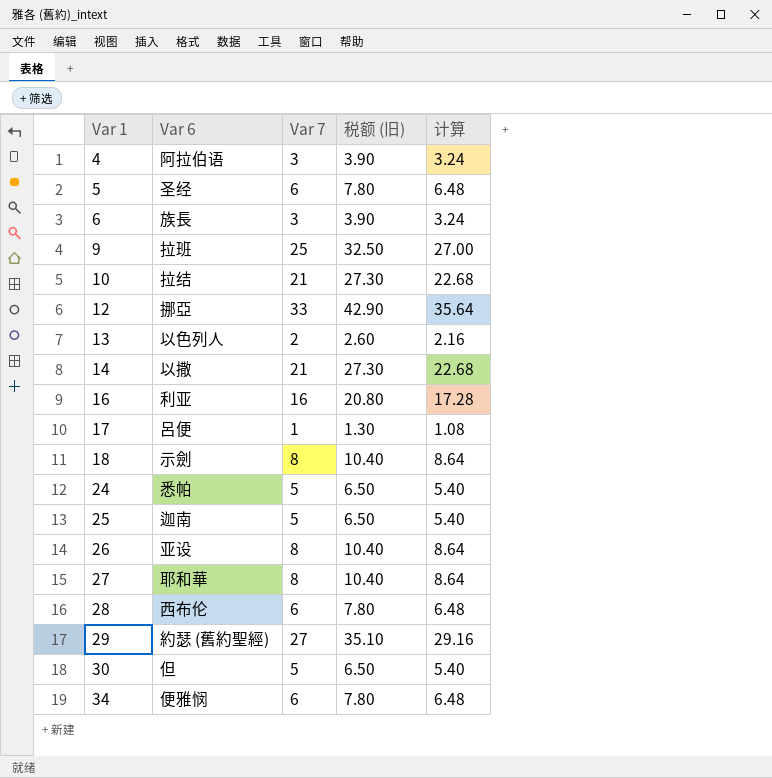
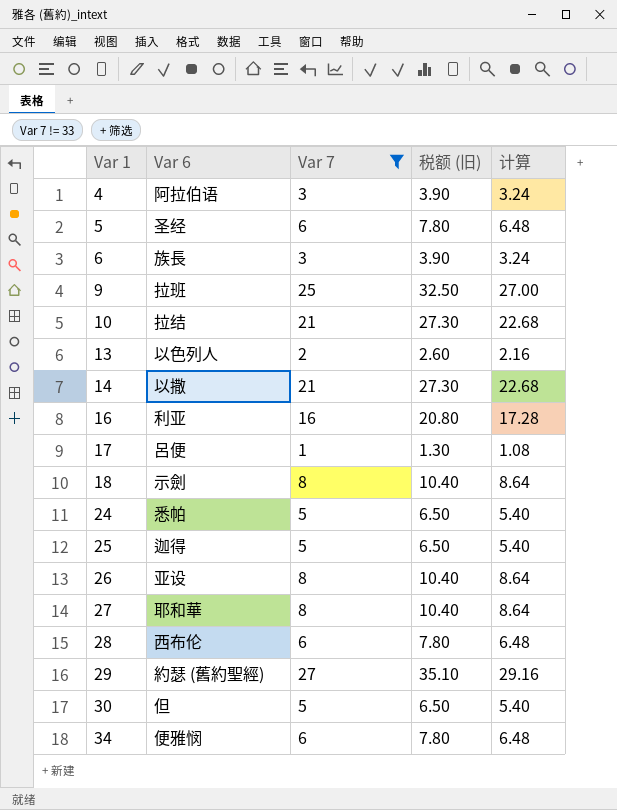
filter: none -> Var 7 != 33
25 | Var 6: 迦南 -> 迦得

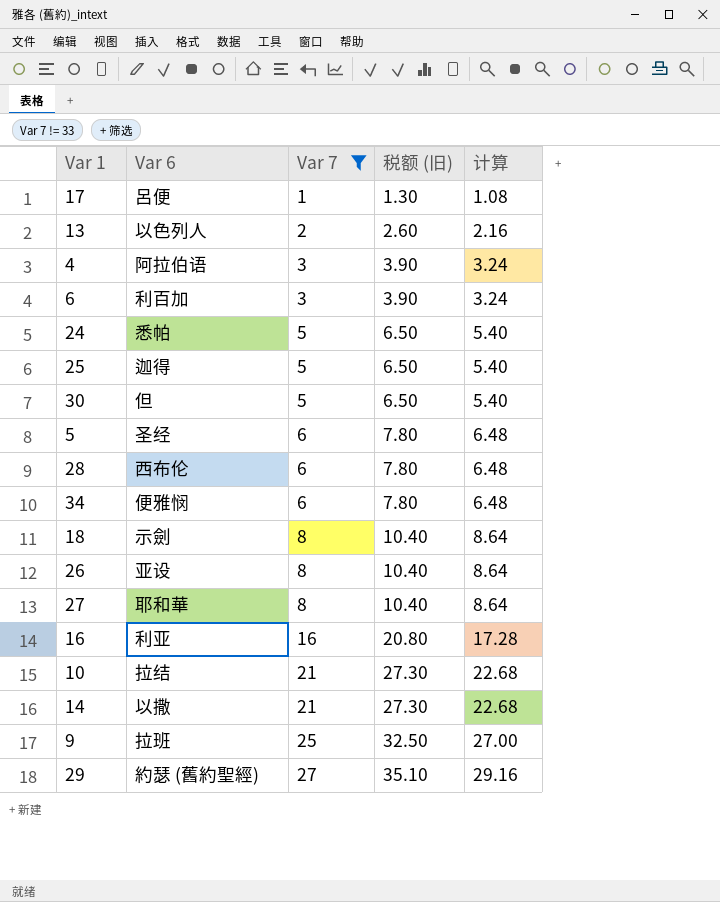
row order: Var 1 ascending -> Var 7 ascending
6 | Var 6: 族長 -> 利百加

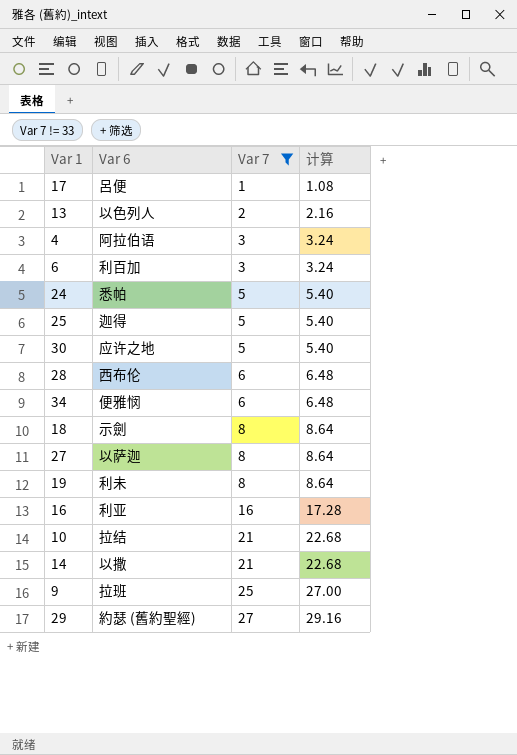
column 税额 (旧) | formula: [Var 7] * 1.3 -> none
row 5: 圣经 | 6 | 7.80 | 6.48 -> none
row 26: 亚设 | 8 | 10.40 | 8.64 -> none
30 | Var 6: 但 -> 应许之地
27 | Var 6: 耶和華 -> 以萨迦
row 19: none -> 利未 | 8 | 8.64

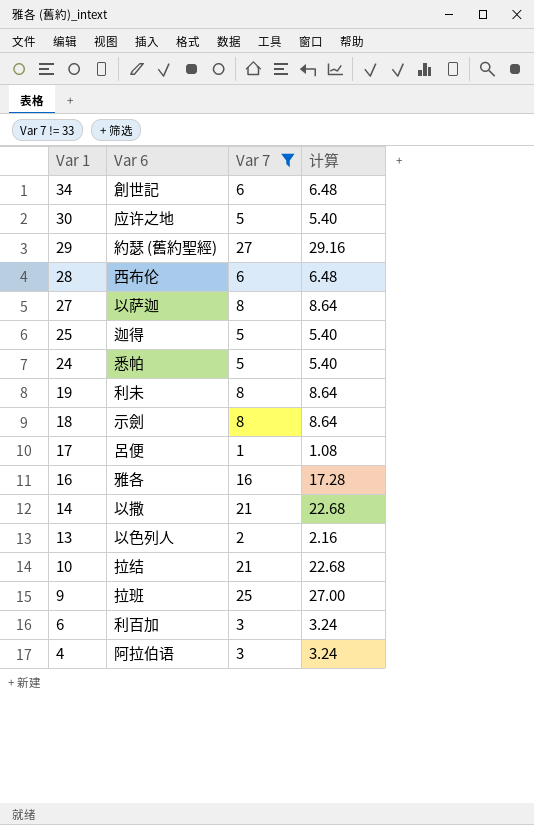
row order: Var 7 ascending -> Var 1 descending
34 | Var 6: 便雅悯 -> 創世記
16 | Var 6: 利亚 -> 雅各

